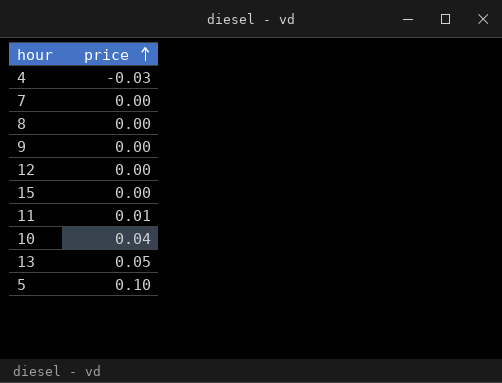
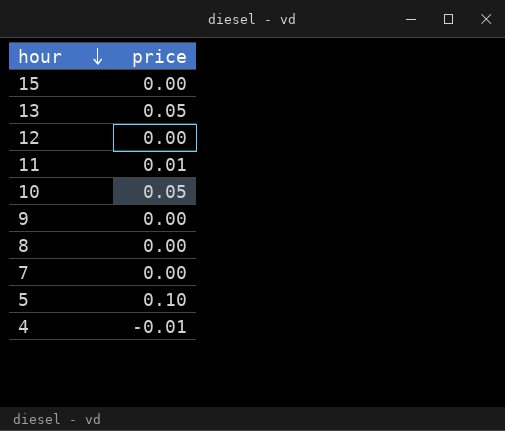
row order: price ascending -> hour descending
10 | price: 0.04 -> 0.05
4 | price: -0.03 -> -0.01

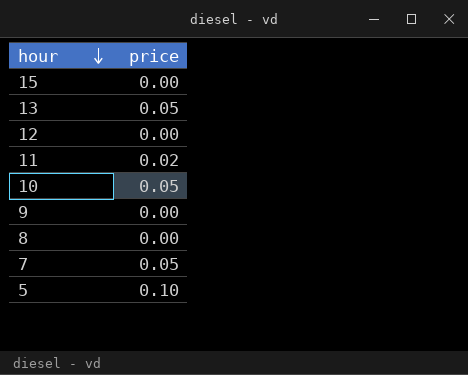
row 4: -0.01 -> none
11 | price: 0.01 -> 0.02
7 | price: 0.00 -> 0.05

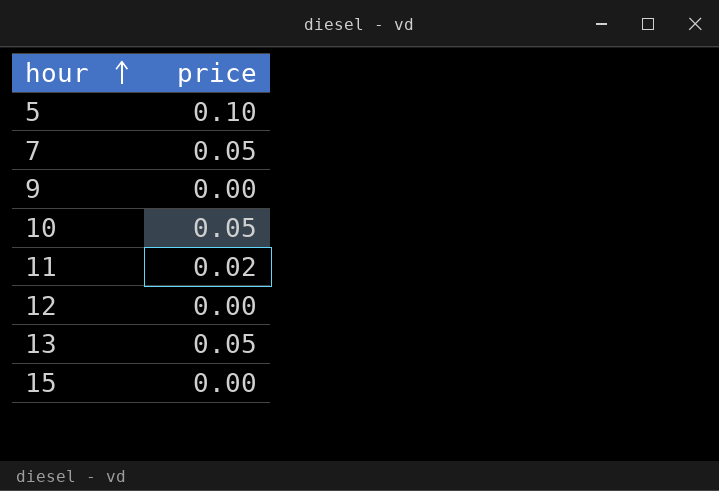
row order: hour descending -> hour ascending
row 8: 0.00 -> none

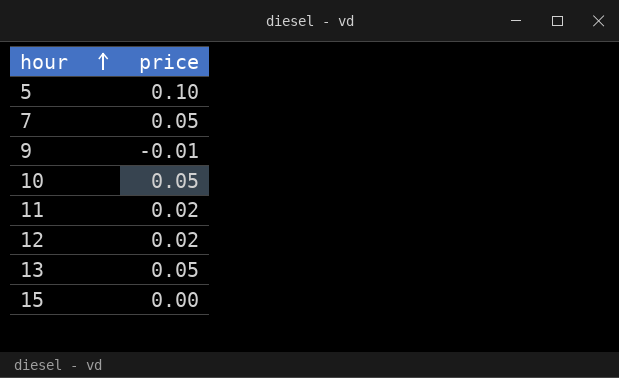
9 | price: 0.00 -> -0.01
12 | price: 0.00 -> 0.02

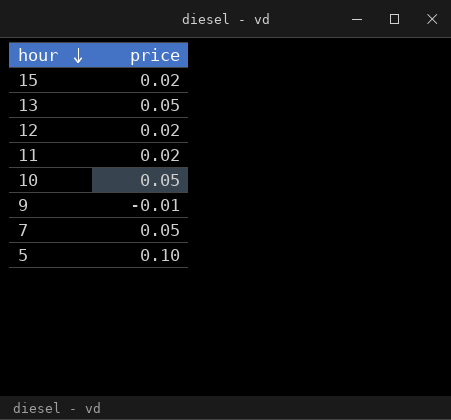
row order: hour ascending -> hour descending
15 | price: 0.00 -> 0.02

